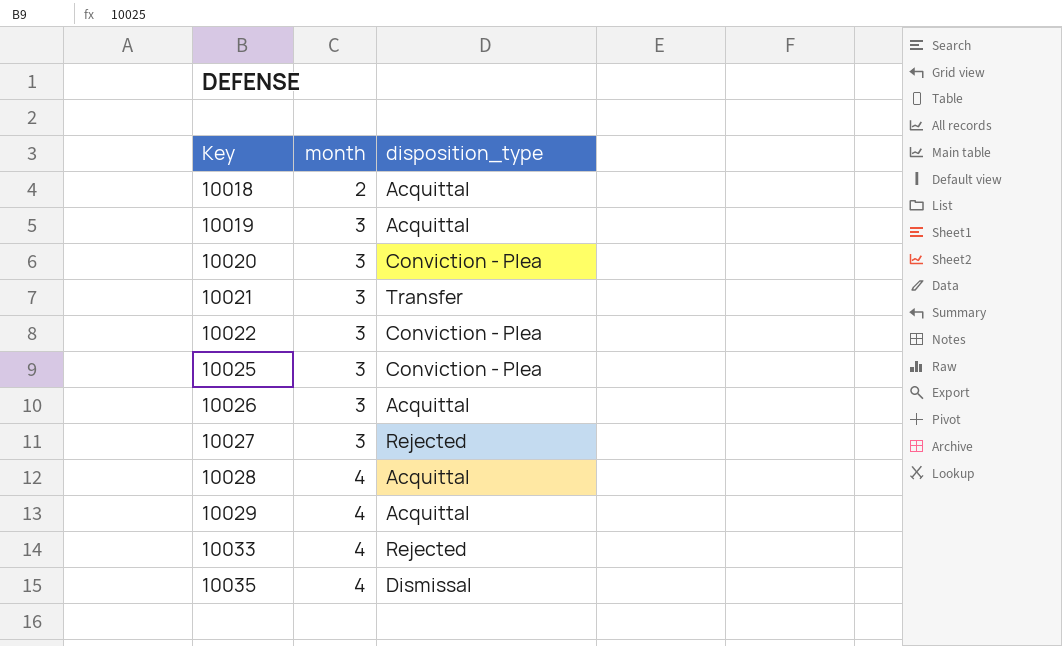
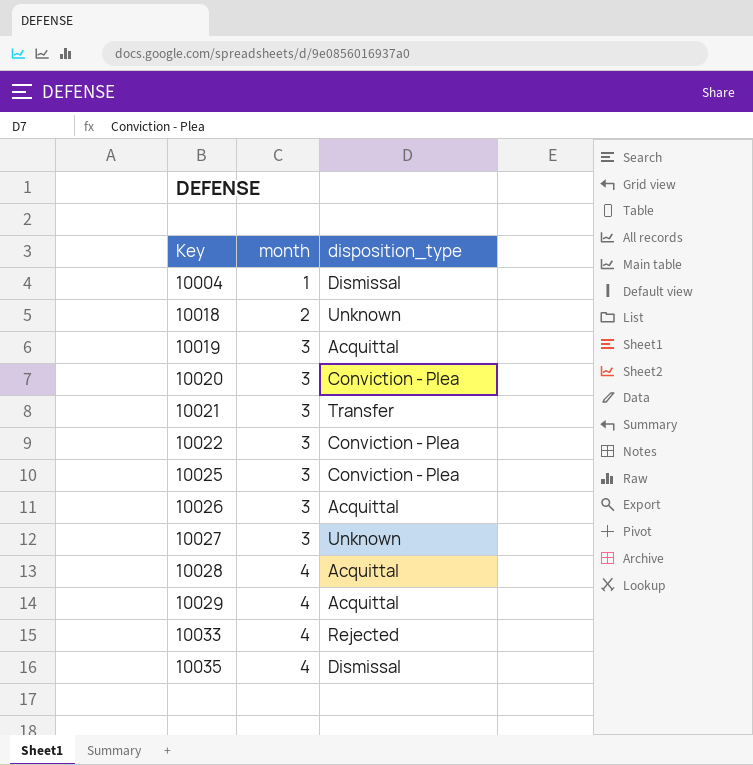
row 10004: none -> 1 | Dismissal
10018 | disposition_type: Acquittal -> Unknown
10027 | disposition_type: Rejected -> Unknown

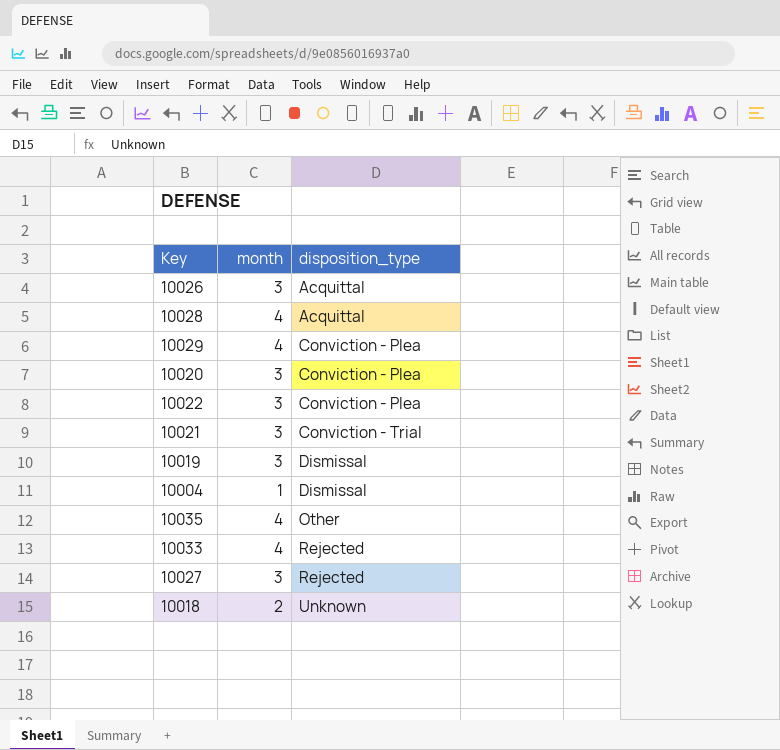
row order: Key ascending -> disposition_type ascending
row 10025: 3 | Conviction - Plea -> none
10029 | disposition_type: Acquittal -> Conviction - Plea
10021 | disposition_type: Transfer -> Conviction - Trial
10019 | disposition_type: Acquittal -> Dismissal
10035 | disposition_type: Dismissal -> Other
10027 | disposition_type: Unknown -> Rejected

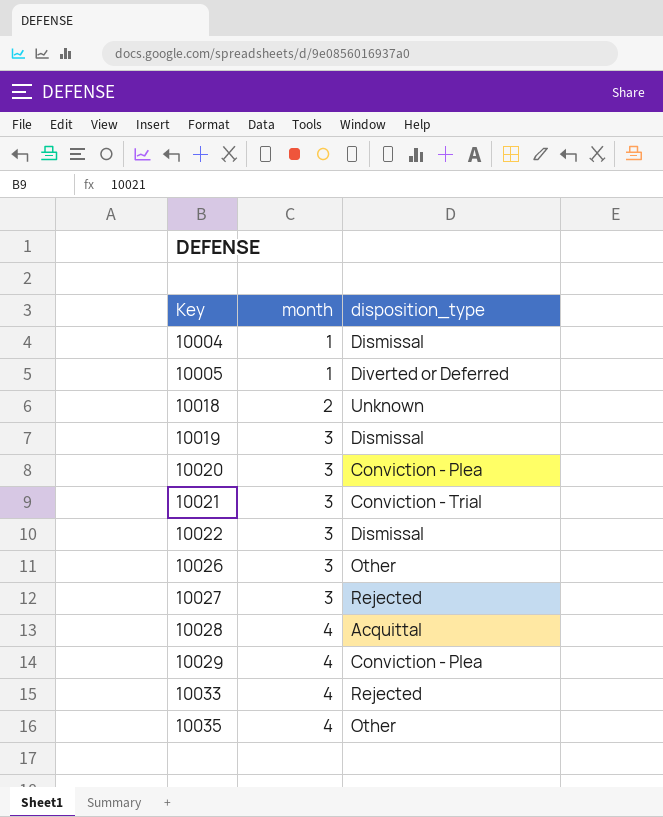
row order: disposition_type ascending -> Key ascending
row 10005: none -> 1 | Diverted or Deferred
10022 | disposition_type: Conviction - Plea -> Dismissal
10026 | disposition_type: Acquittal -> Other

